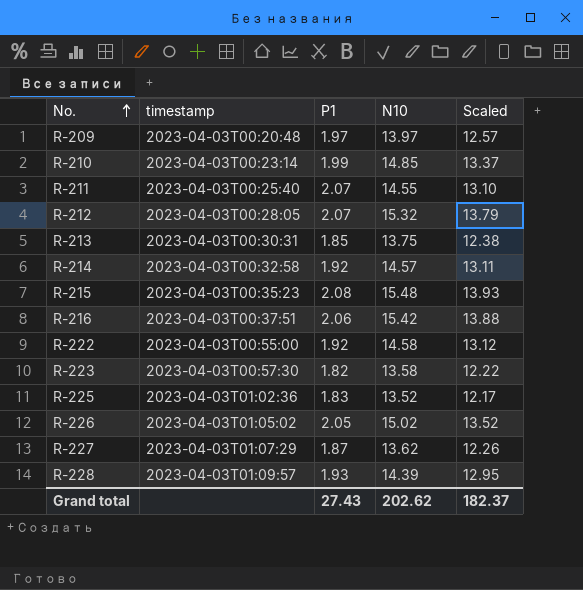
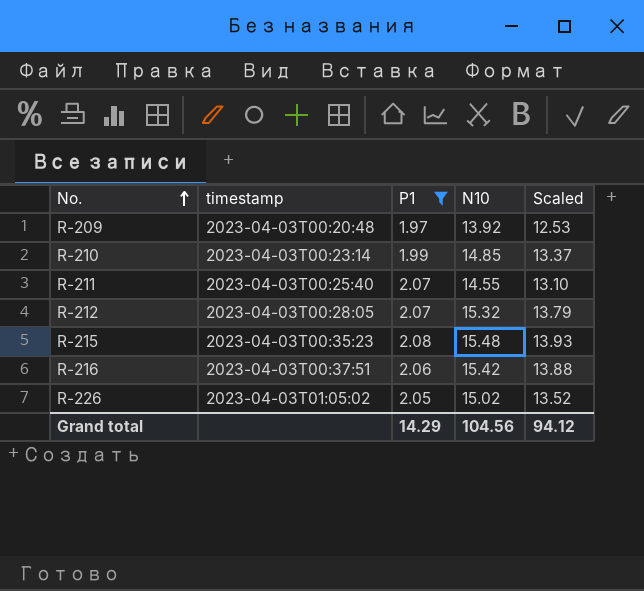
filter: none -> P1 >= 1.97
R-209 | N10: 13.97 -> 13.92
R-209 | Scaled: 12.57 -> 12.53
Grand total | P1: 27.43 -> 14.29
Grand total | N10: 202.62 -> 104.56
Grand total | Scaled: 182.37 -> 94.12

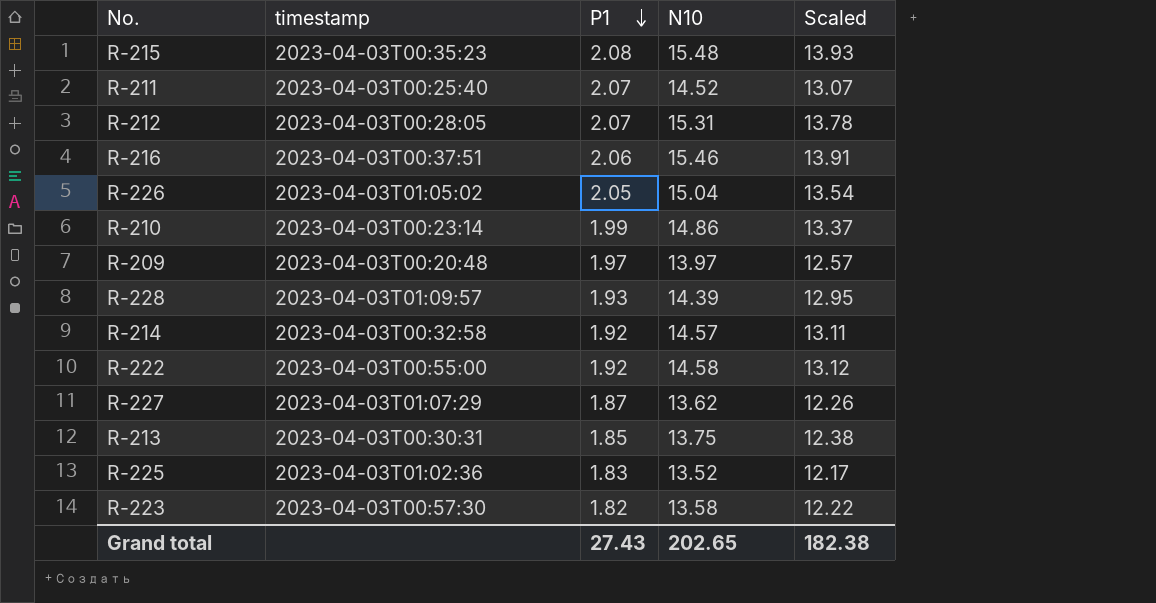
filter: P1 >= 1.97 -> none
row order: No. ascending -> P1 descending
R-211 | N10: 14.55 -> 14.52
R-211 | Scaled: 13.10 -> 13.07
R-212 | N10: 15.32 -> 15.31
R-212 | Scaled: 13.79 -> 13.78
R-216 | N10: 15.42 -> 15.46
R-216 | Scaled: 13.88 -> 13.91
R-226 | N10: 15.02 -> 15.04
R-226 | Scaled: 13.52 -> 13.54
R-210 | N10: 14.85 -> 14.86
R-209 | N10: 13.92 -> 13.97
R-209 | Scaled: 12.53 -> 12.57
Grand total | P1: 14.29 -> 27.43
Grand total | N10: 104.56 -> 202.65
Grand total | Scaled: 94.12 -> 182.38

